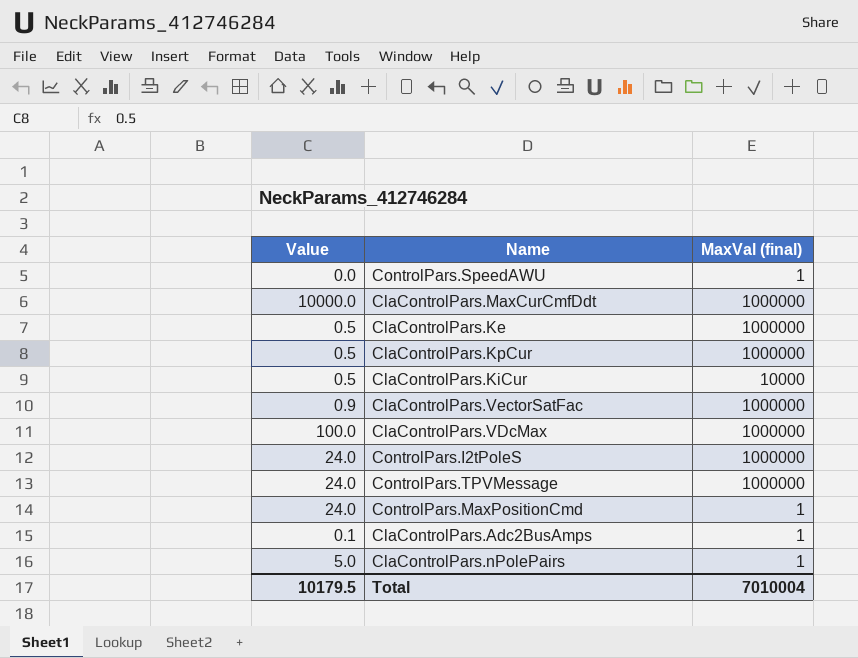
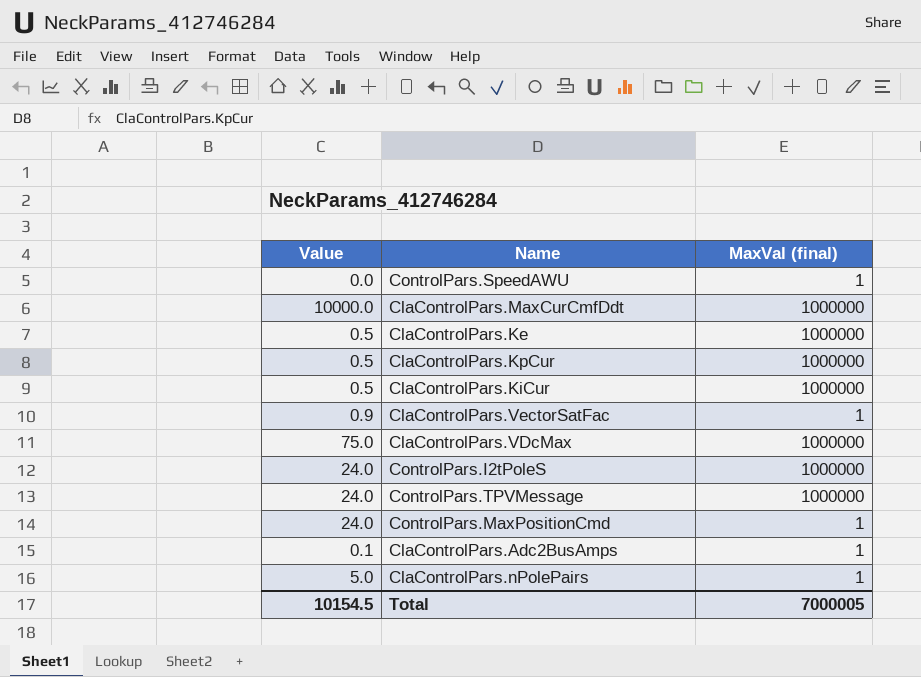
ClaControlPars.KiCur | MaxVal (final): 10000 -> 1000000
ClaControlPars.VectorSatFac | MaxVal (final): 1000000 -> 1
ClaControlPars.VDcMax | Value: 100.0 -> 75.0
Total | Value: 10179.5 -> 10154.5
Total | MaxVal (final): 7010004 -> 7000005

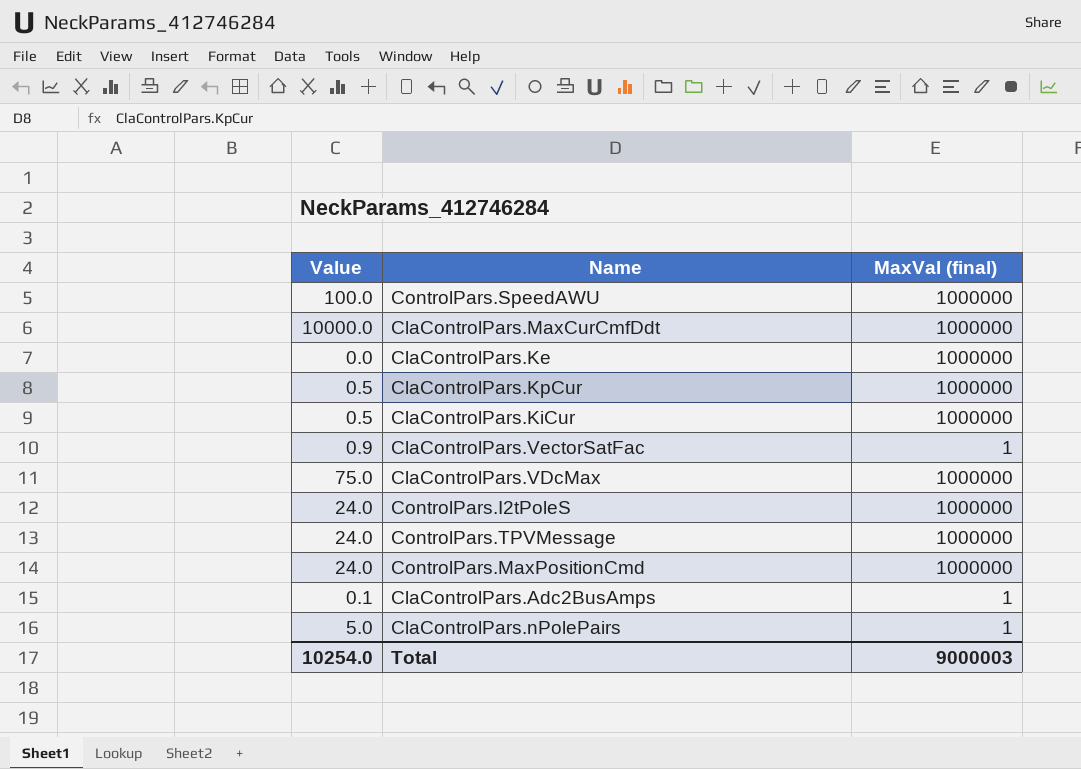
ControlPars.SpeedAWU | Value: 0.0 -> 100.0
ControlPars.SpeedAWU | MaxVal (final): 1 -> 1000000
ClaControlPars.Ke | Value: 0.5 -> 0.0
ControlPars.MaxPositionCmd | MaxVal (final): 1 -> 1000000
Total | Value: 10154.5 -> 10254.0
Total | MaxVal (final): 7000005 -> 9000003

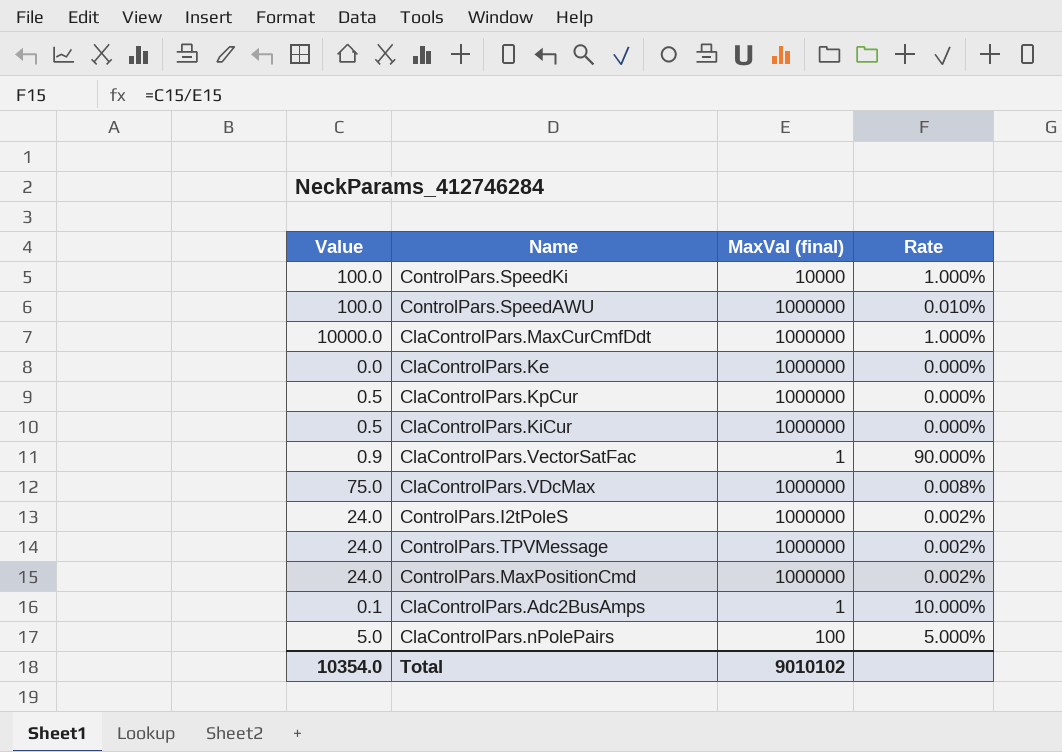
column Rate | formula: none -> [Value] / [MaxVal (final)]
row ControlPars.SpeedKi: none -> 100.0 | 10000 | 1.000%
ClaControlPars.nPolePairs | MaxVal (final): 1 -> 100
Total | Value: 10254.0 -> 10354.0
Total | MaxVal (final): 9000003 -> 9010102

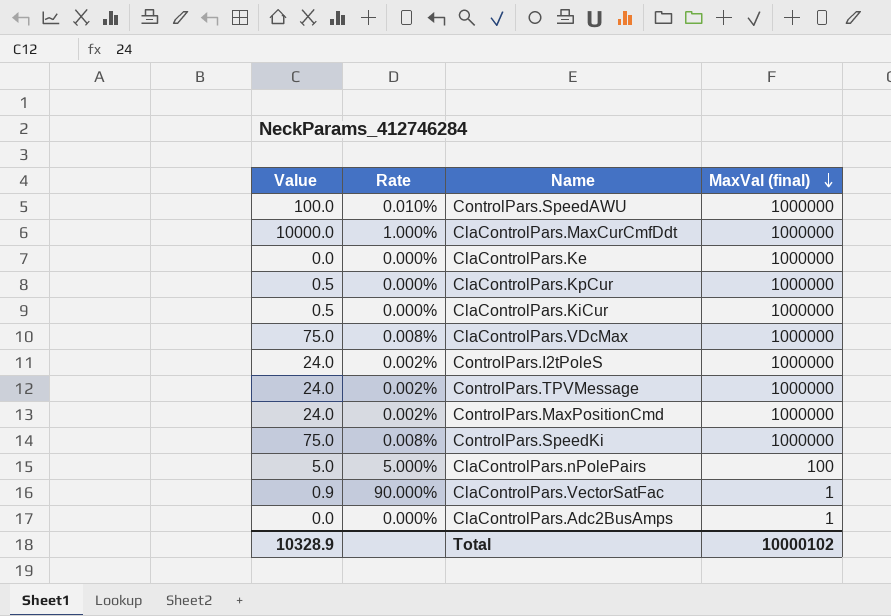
row order: none -> MaxVal (final) descending
column Rate | position: 4 -> 2
ControlPars.SpeedKi | Value: 100.0 -> 75.0
ControlPars.SpeedKi | Rate: 1.000% -> 0.008%
ControlPars.SpeedKi | MaxVal (final): 10000 -> 1000000
ClaControlPars.Adc2BusAmps | Value: 0.1 -> 0.0
ClaControlPars.Adc2BusAmps | Rate: 10.000% -> 0.000%
Total | Value: 10354.0 -> 10328.9
Total | MaxVal (final): 9010102 -> 10000102

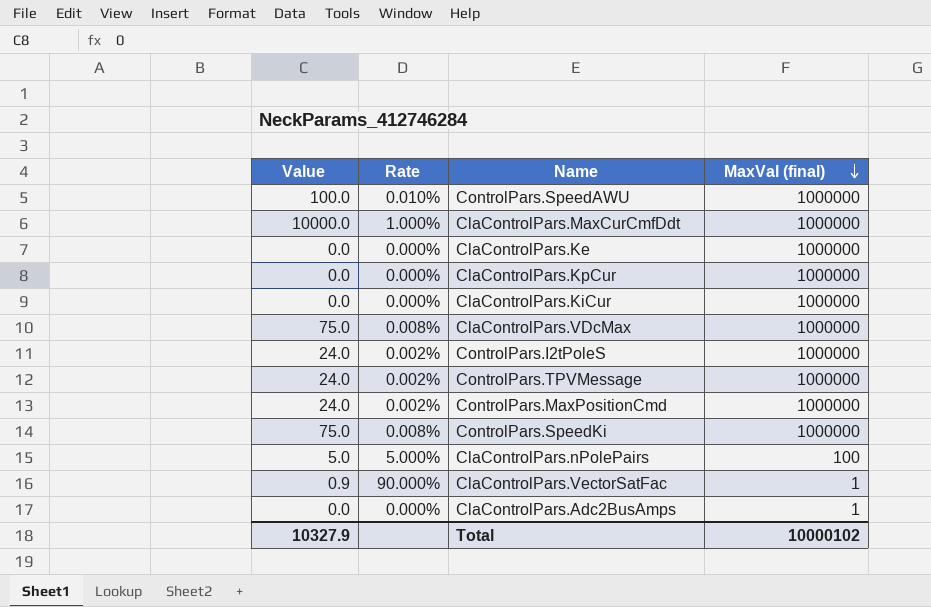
ClaControlPars.KpCur | Value: 0.5 -> 0.0
ClaControlPars.KiCur | Value: 0.5 -> 0.0
Total | Value: 10328.9 -> 10327.9

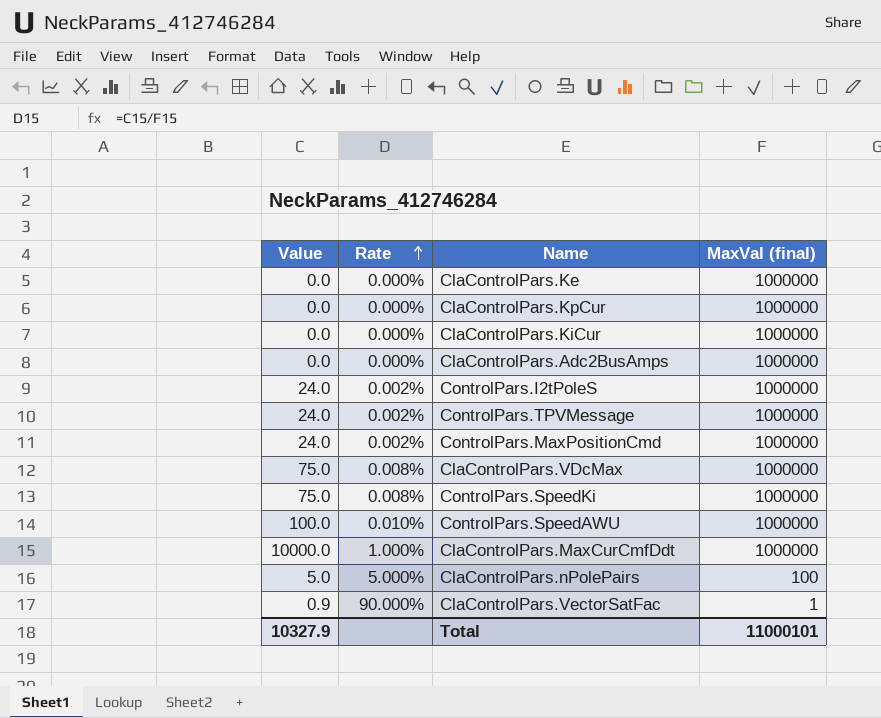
row order: MaxVal (final) descending -> Rate ascending
ClaControlPars.Adc2BusAmps | MaxVal (final): 1 -> 1000000
Total | MaxVal (final): 10000102 -> 11000101

